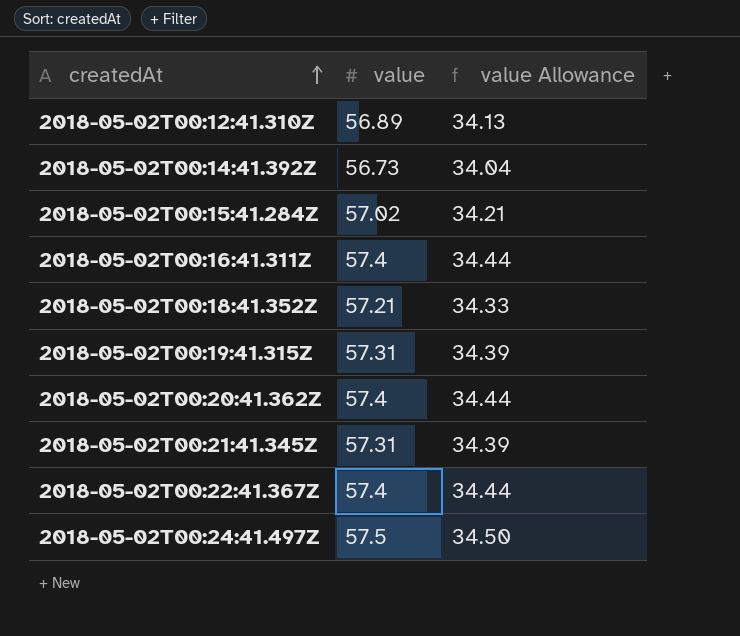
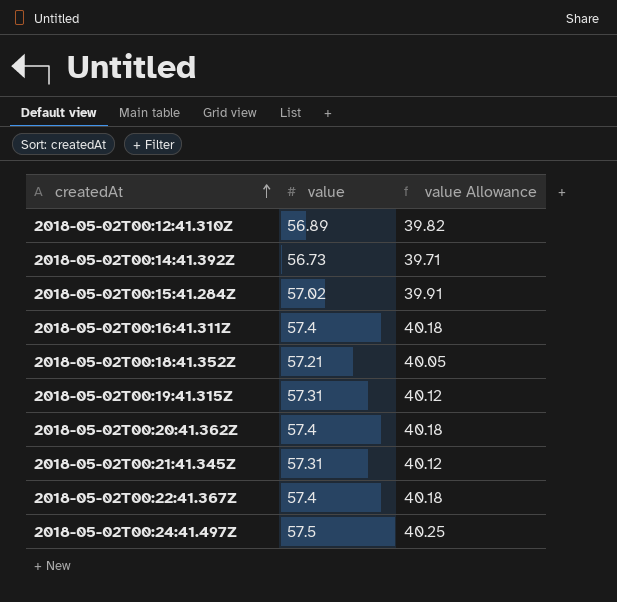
column value Allowance | formula: [value] * 0.6 -> [value] * 0.7

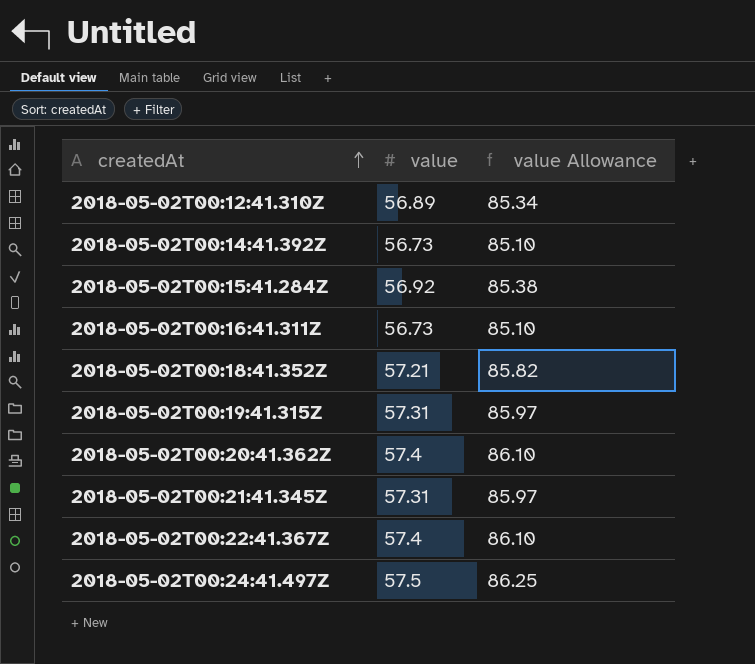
column value Allowance | formula: [value] * 0.7 -> [value] * 1.5
2018-05-02T00:15:41.284Z | value: 57.02 -> 56.92
2018-05-02T00:16:41.311Z | value: 57.4 -> 56.73

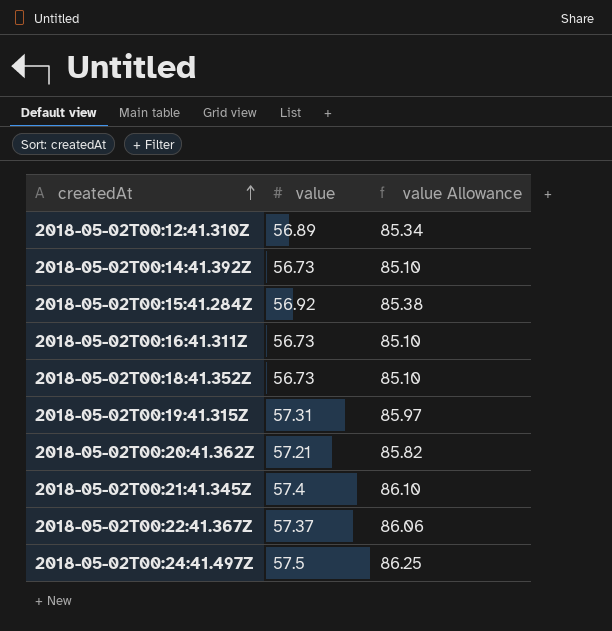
2018-05-02T00:18:41.352Z | value: 57.21 -> 56.73
2018-05-02T00:18:41.352Z | value Allowance: 85.82 -> 85.10
2018-05-02T00:20:41.362Z | value: 57.4 -> 57.21
2018-05-02T00:20:41.362Z | value Allowance: 86.10 -> 85.82
2018-05-02T00:21:41.345Z | value: 57.31 -> 57.4
2018-05-02T00:21:41.345Z | value Allowance: 85.97 -> 86.10
2018-05-02T00:22:41.367Z | value: 57.4 -> 57.37
2018-05-02T00:22:41.367Z | value Allowance: 86.10 -> 86.06

